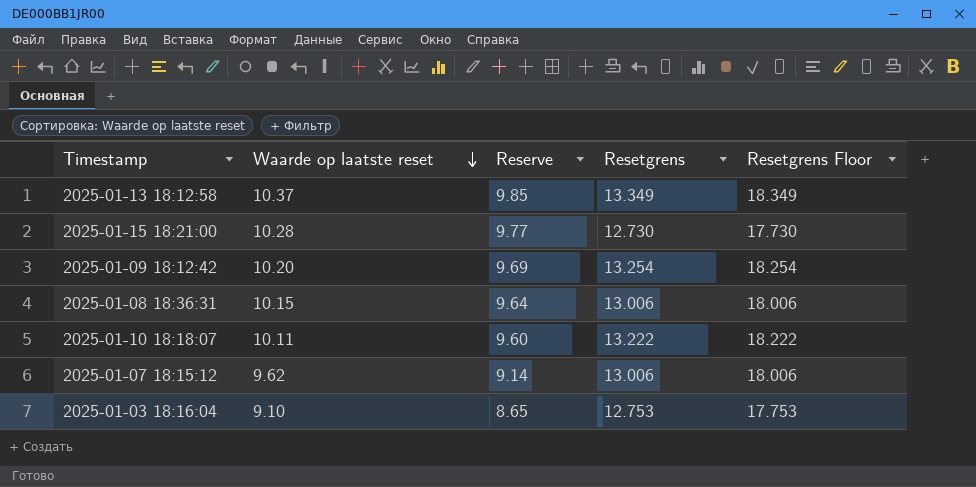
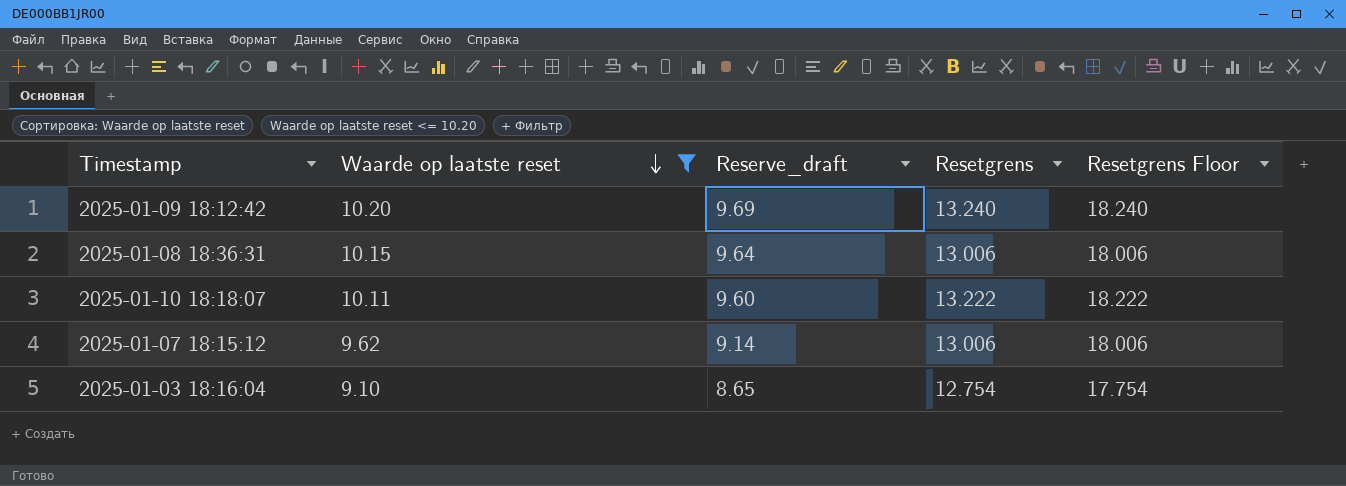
filter: none -> Waarde op laatste reset <= 10.20
column name: Reserve -> Reserve_draft
2025-01-09 18:12:42 | Resetgrens: 13.254 -> 13.240
2025-01-09 18:12:42 | Resetgrens Floor: 18.254 -> 18.240
2025-01-03 18:16:04 | Resetgrens: 12.753 -> 12.754
2025-01-03 18:16:04 | Resetgrens Floor: 17.753 -> 17.754

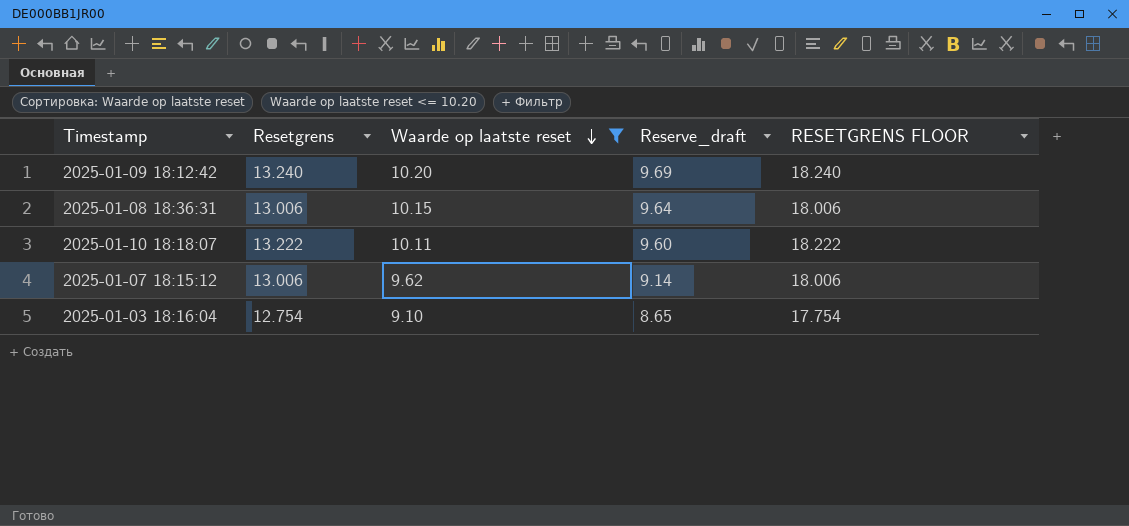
column Resetgrens | position: 4 -> 2
column name: Resetgrens Floor -> RESETGRENS FLOOR

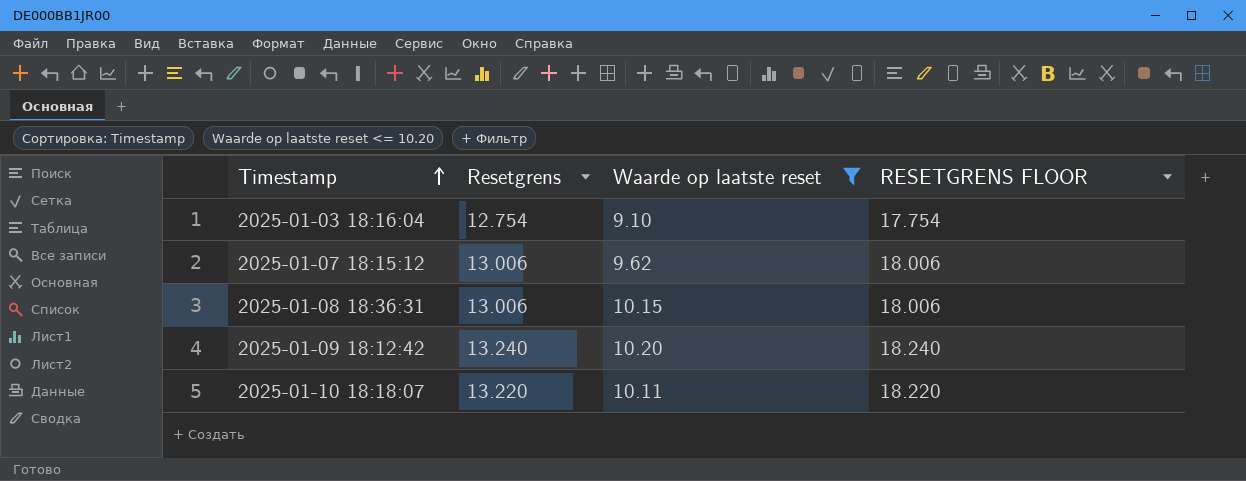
row order: Waarde op laatste reset descending -> Timestamp ascending
column Reserve_draft | formula: [Waarde op laatste reset] * 0.95 -> none
2025-01-10 18:18:07 | Resetgrens: 13.222 -> 13.220
2025-01-10 18:18:07 | RESETGRENS FLOOR: 18.222 -> 18.220

